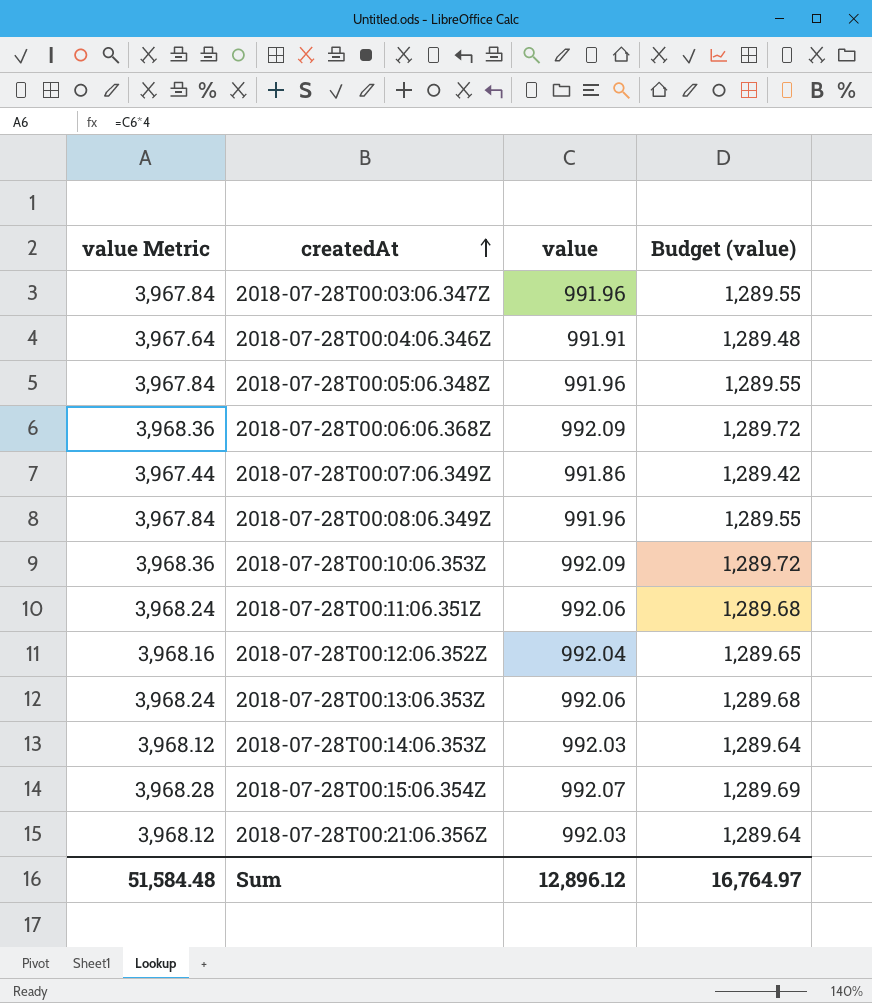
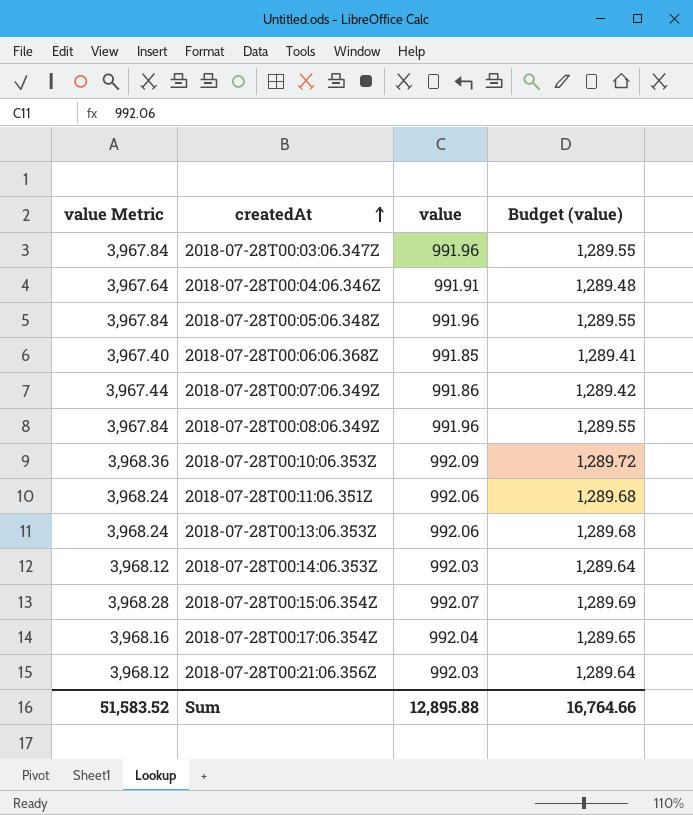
row 2018-07-28T00:12:06.352Z: 3,968.16 | 992.04 | 1,289.65 -> none
2018-07-28T00:06:06.368Z | value Metric: 3,968.36 -> 3,967.40
2018-07-28T00:06:06.368Z | value: 992.09 -> 991.85
2018-07-28T00:06:06.368Z | Budget (value): 1,289.72 -> 1,289.41
row 2018-07-28T00:17:06.354Z: none -> 3,968.16 | 992.04 | 1,289.65
Sum | value Metric: 51,584.48 -> 51,583.52
Sum | value: 12,896.12 -> 12,895.88
Sum | Budget (value): 16,764.97 -> 16,764.66

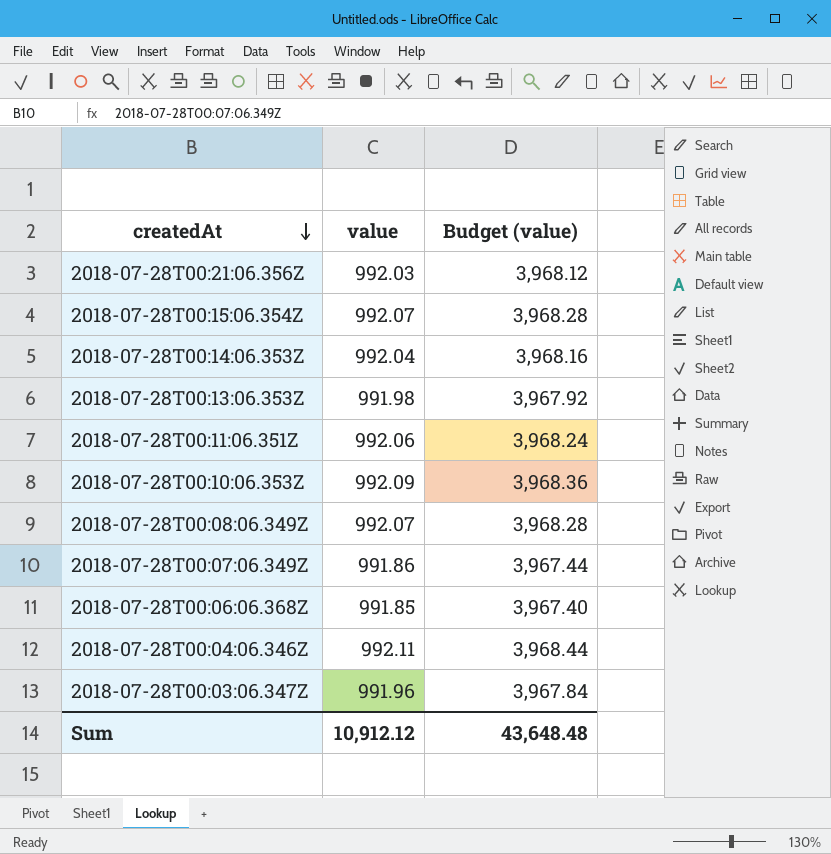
row order: createdAt ascending -> createdAt descending
column value Metric | formula: [value] * 4 -> none
column Budget (value) | formula: [value] * 1.3 -> [value] * 4
row 2018-07-28T00:05:06.348Z: 3,967.84 | 991.96 | 1,289.55 -> none
row 2018-07-28T00:17:06.354Z: 3,968.16 | 992.04 | 1,289.65 -> none
2018-07-28T00:14:06.353Z | value: 992.03 -> 992.04
2018-07-28T00:13:06.353Z | value: 992.06 -> 991.98
2018-07-28T00:08:06.349Z | value: 991.96 -> 992.07
2018-07-28T00:04:06.346Z | value: 991.91 -> 992.11
Sum | value: 12,895.88 -> 10,912.12
Sum | Budget (value): 16,764.66 -> 43,648.48

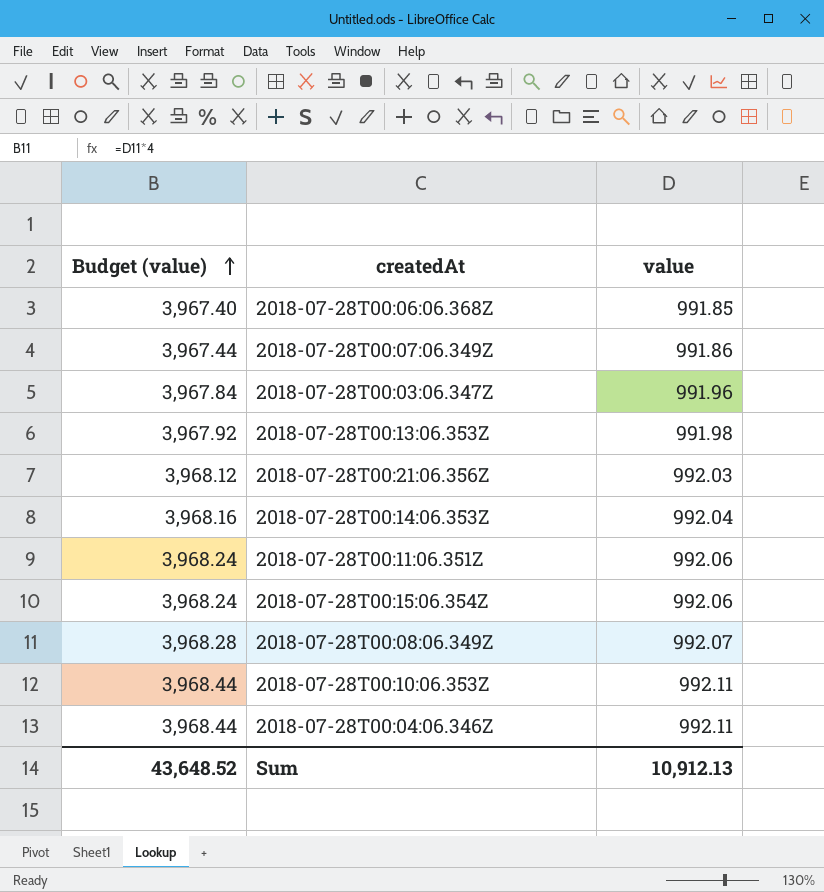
row order: createdAt descending -> Budget (value) ascending
column Budget (value) | position: 3 -> 1
2018-07-28T00:15:06.354Z | Budget (value): 3,968.28 -> 3,968.24
2018-07-28T00:15:06.354Z | value: 992.07 -> 992.06
2018-07-28T00:10:06.353Z | Budget (value): 3,968.36 -> 3,968.44
2018-07-28T00:10:06.353Z | value: 992.09 -> 992.11
Sum | Budget (value): 43,648.48 -> 43,648.52
Sum | value: 10,912.12 -> 10,912.13

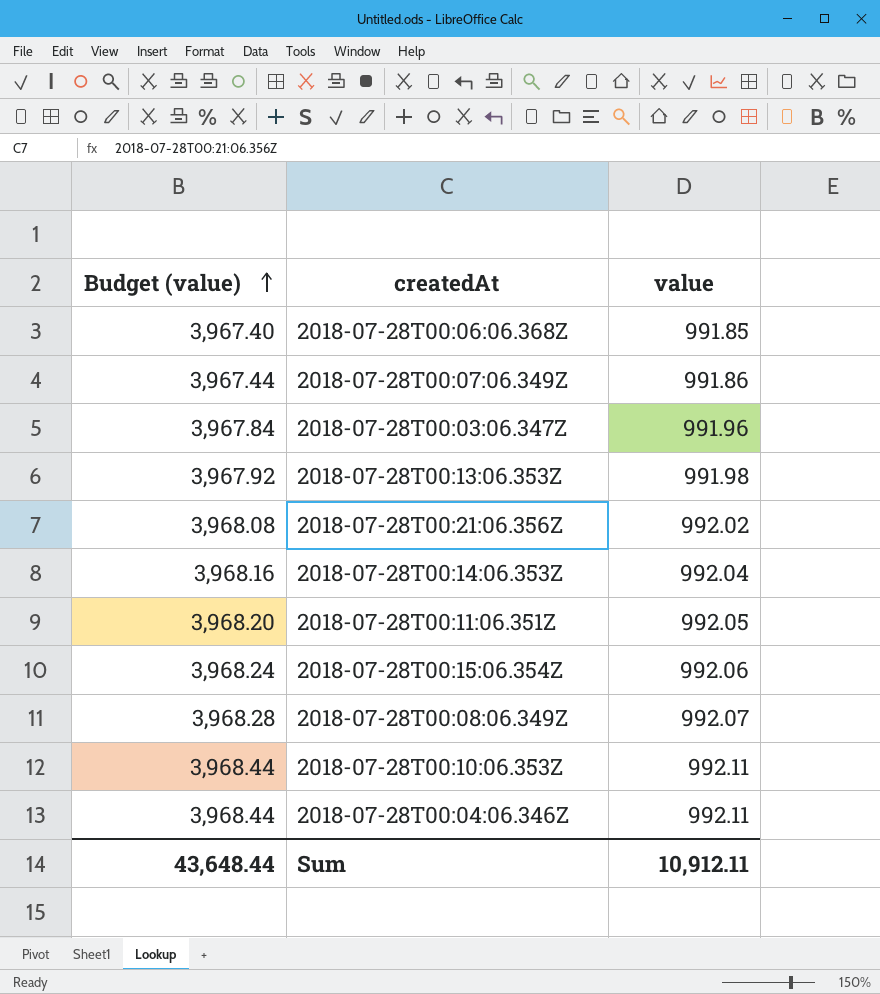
2018-07-28T00:21:06.356Z | Budget (value): 3,968.12 -> 3,968.08
2018-07-28T00:21:06.356Z | value: 992.03 -> 992.02
2018-07-28T00:11:06.351Z | Budget (value): 3,968.24 -> 3,968.20
2018-07-28T00:11:06.351Z | value: 992.06 -> 992.05
Sum | Budget (value): 43,648.52 -> 43,648.44
Sum | value: 10,912.13 -> 10,912.11

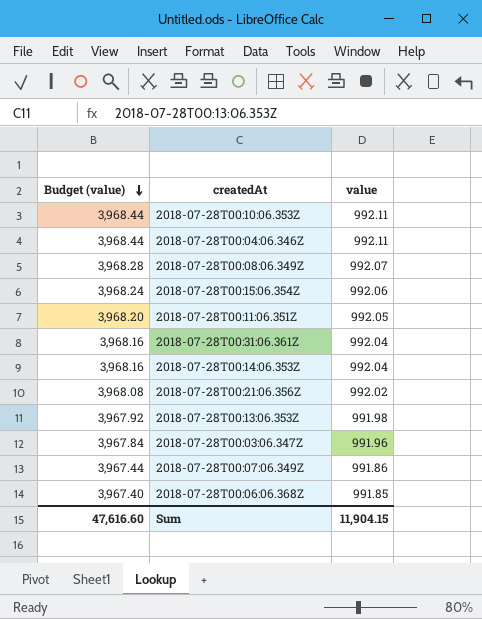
row order: Budget (value) ascending -> Budget (value) descending
row 2018-07-28T00:31:06.361Z: none -> 3,968.16 | 992.04
Sum | Budget (value): 43,648.44 -> 47,616.60
Sum | value: 10,912.11 -> 11,904.15

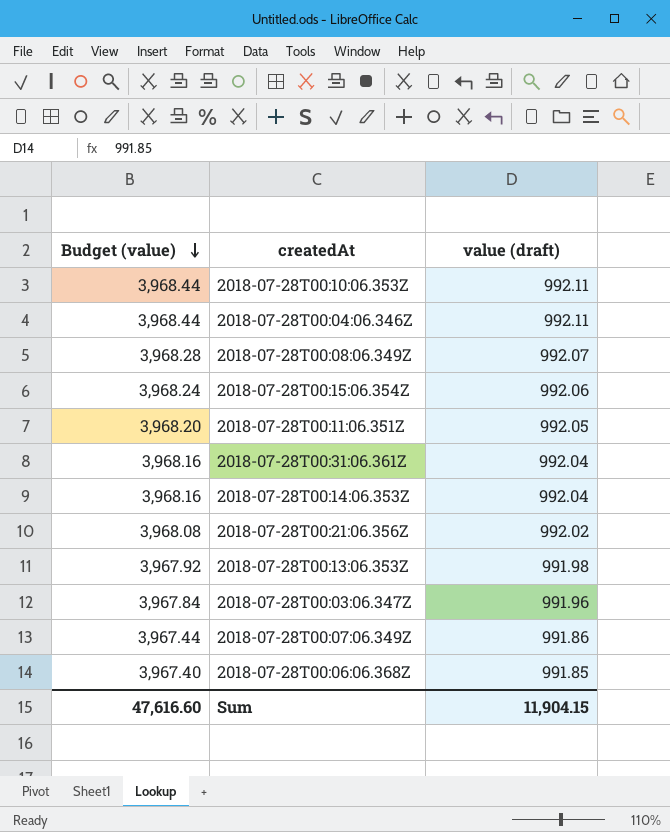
column name: value -> value (draft)

